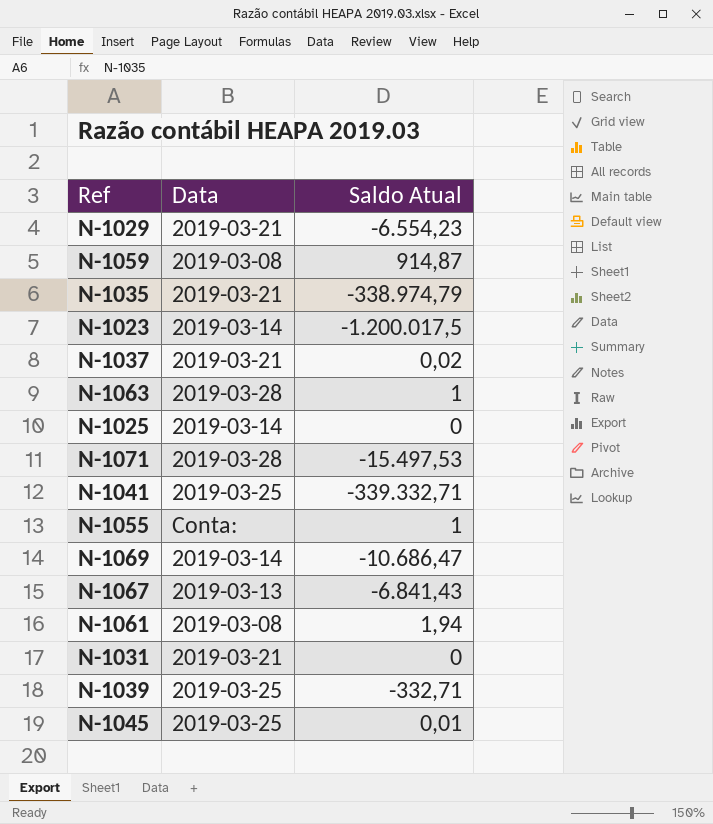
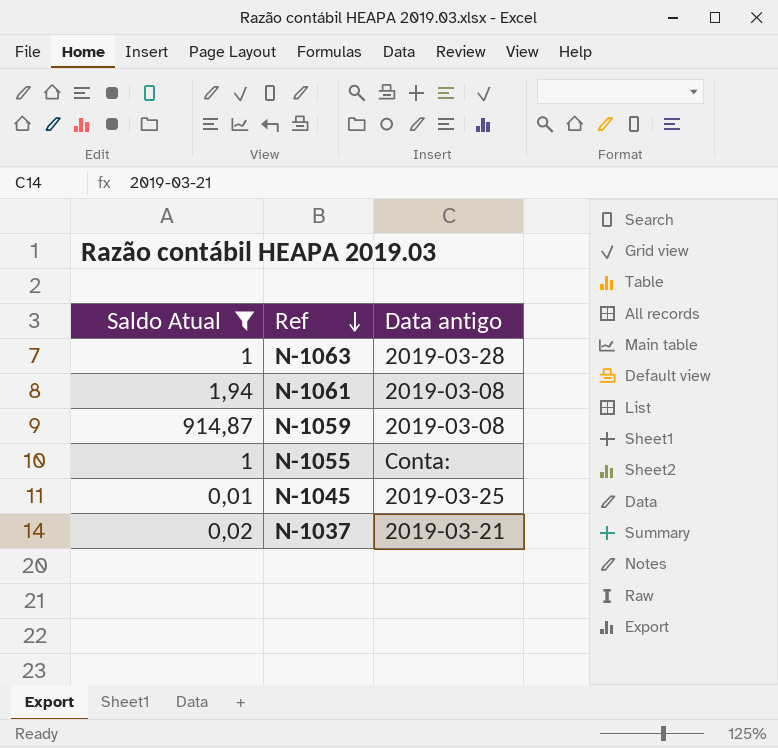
filter: none -> Saldo Atual >= 0,01
row order: none -> Ref descending
column Saldo Atual | position: 3 -> 1
column name: Data -> Data antigo

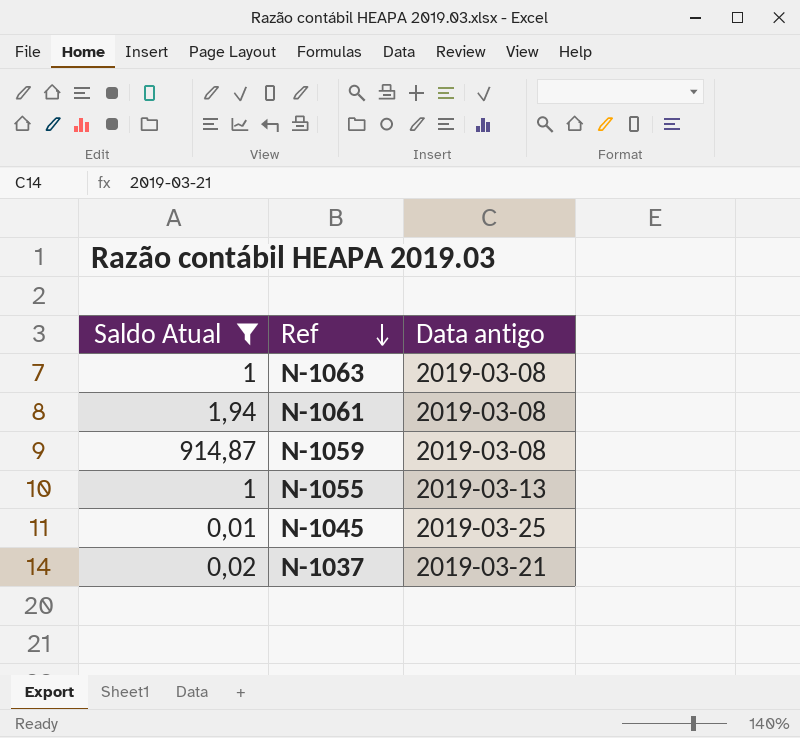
N-1063 | Data antigo: 2019-03-28 -> 2019-03-08
N-1055 | Data antigo: Conta: -> 2019-03-13

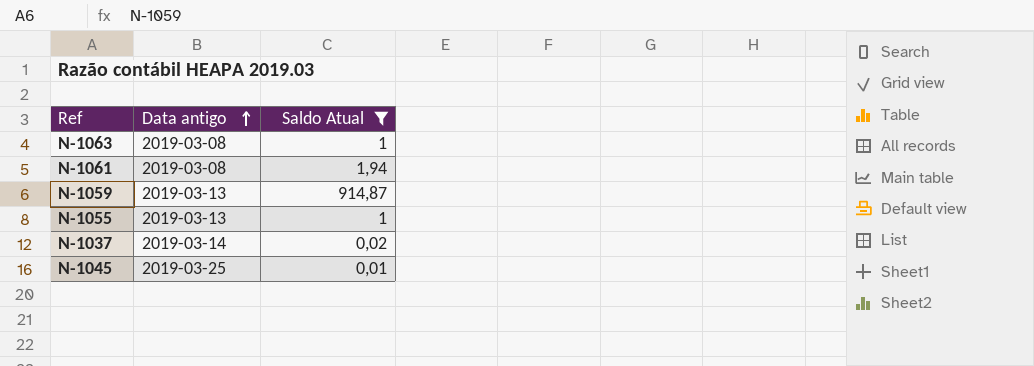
row order: Ref descending -> Data antigo ascending
column Saldo Atual | position: 1 -> 3
N-1059 | Data antigo: 2019-03-08 -> 2019-03-13
N-1037 | Data antigo: 2019-03-21 -> 2019-03-14

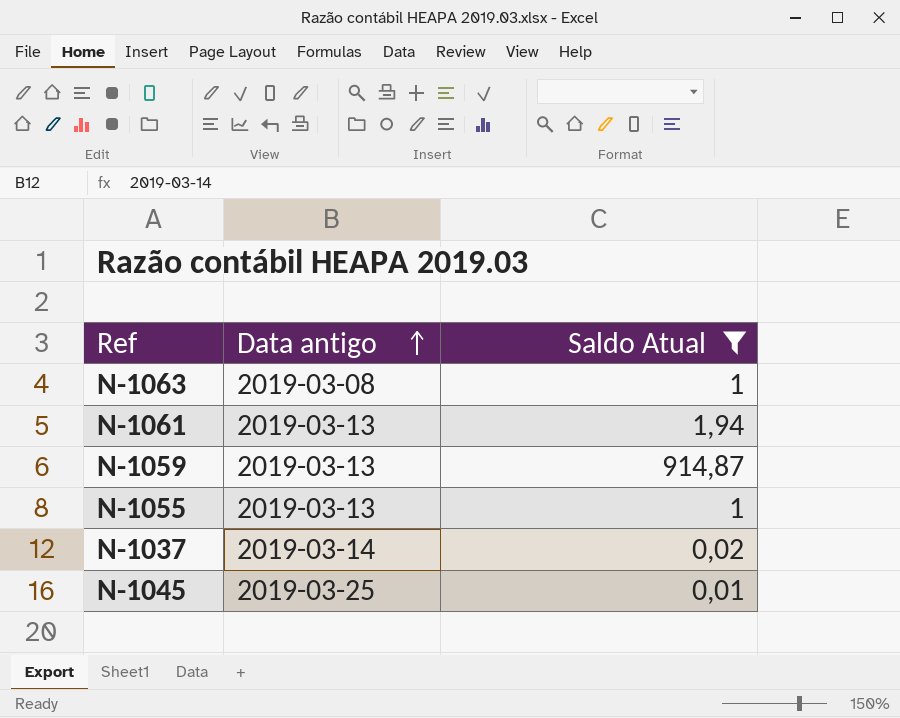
N-1061 | Data antigo: 2019-03-08 -> 2019-03-13

